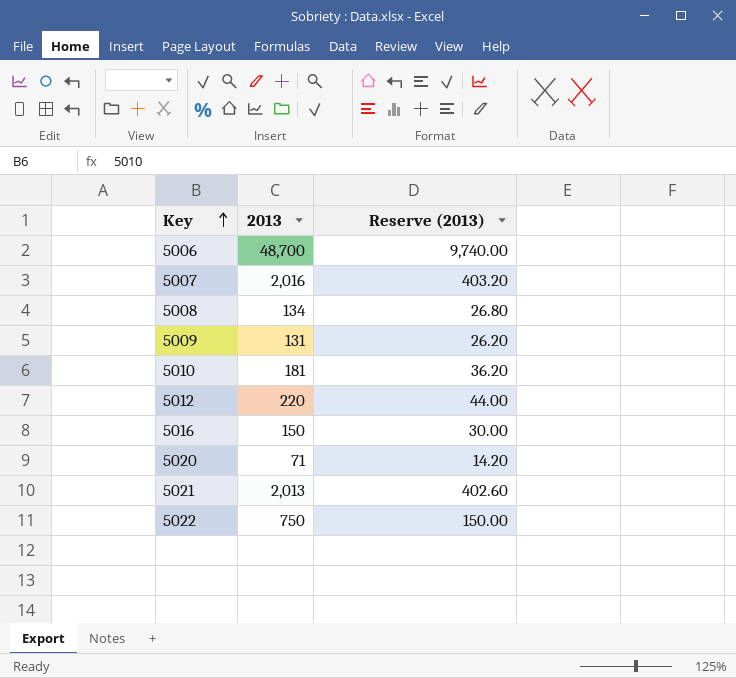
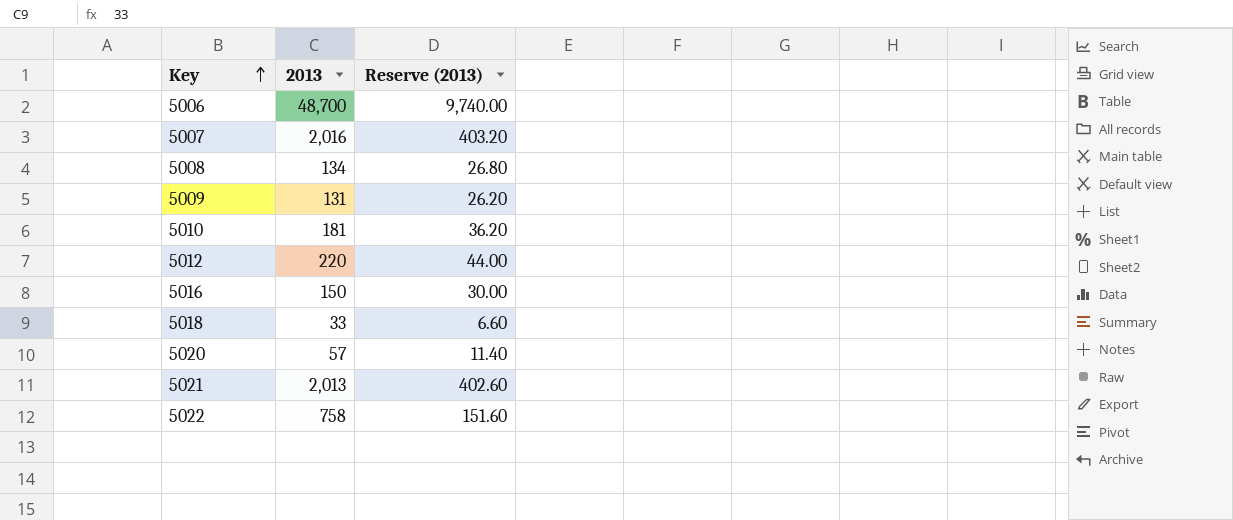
row 5018: none -> 33 | 6.60
5020 | 2013: 71 -> 57
5020 | Reserve (2013): 14.20 -> 11.40
5022 | 2013: 750 -> 758
5022 | Reserve (2013): 150.00 -> 151.60

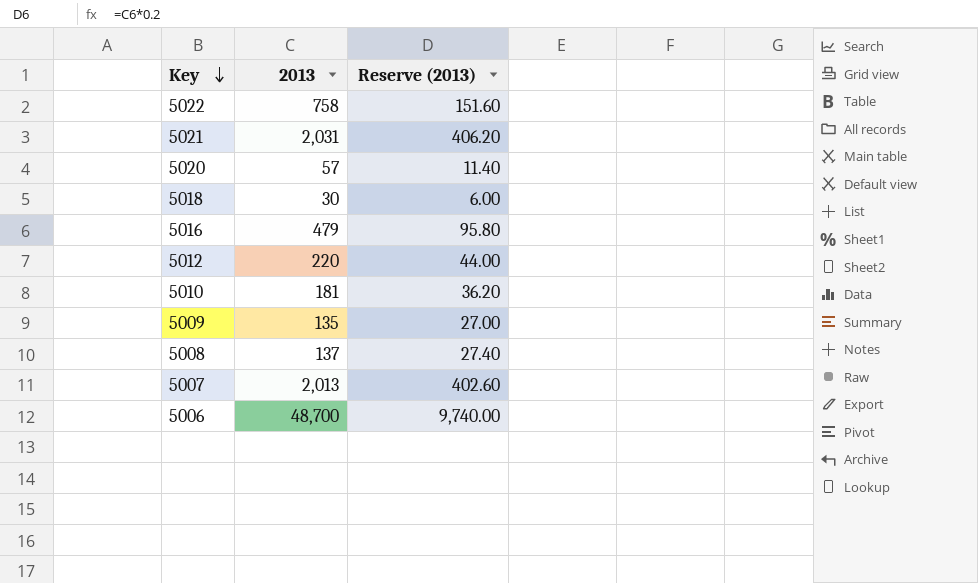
row order: Key ascending -> Key descending
5021 | 2013: 2,013 -> 2,031
5021 | Reserve (2013): 402.60 -> 406.20
5018 | 2013: 33 -> 30
5018 | Reserve (2013): 6.60 -> 6.00
5016 | 2013: 150 -> 479
5016 | Reserve (2013): 30.00 -> 95.80
5009 | 2013: 131 -> 135
5009 | Reserve (2013): 26.20 -> 27.00
5008 | 2013: 134 -> 137
5008 | Reserve (2013): 26.80 -> 27.40
5007 | 2013: 2,016 -> 2,013
5007 | Reserve (2013): 403.20 -> 402.60

